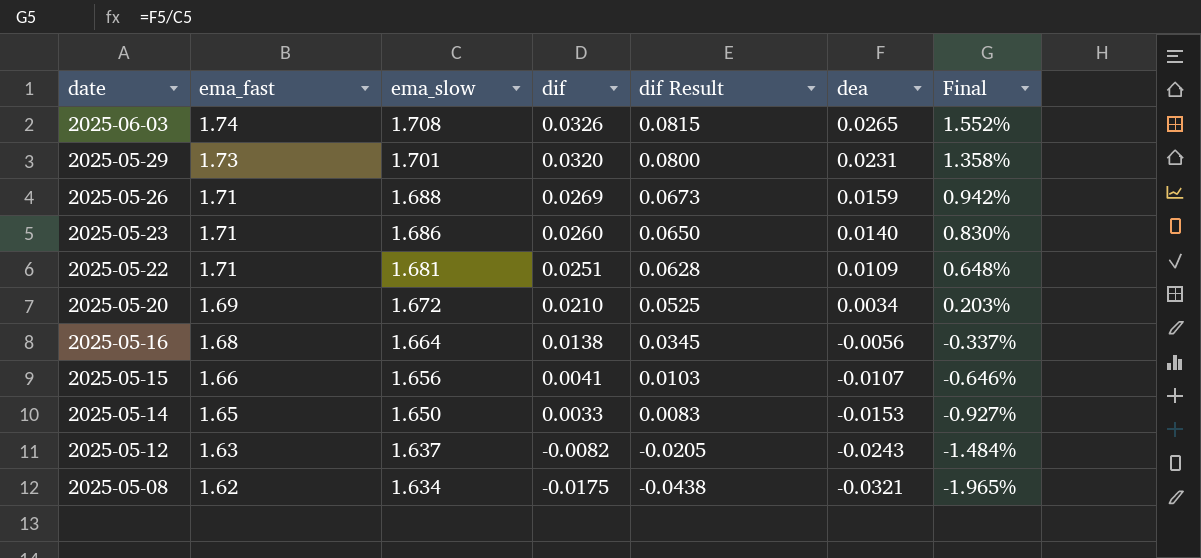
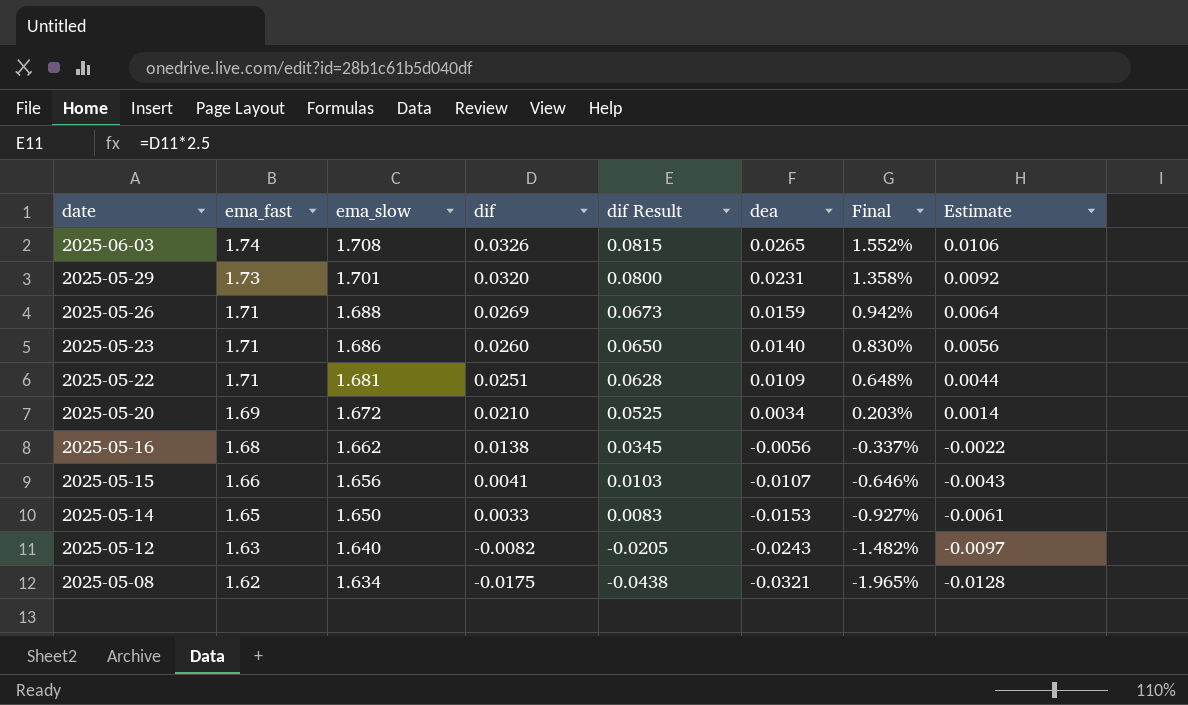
column Estimate | formula: none -> [dea] * 0.4
2025-05-16 | ema_slow: 1.664 -> 1.662
2025-05-12 | ema_slow: 1.637 -> 1.640
2025-05-12 | Final: -1.484% -> -1.482%

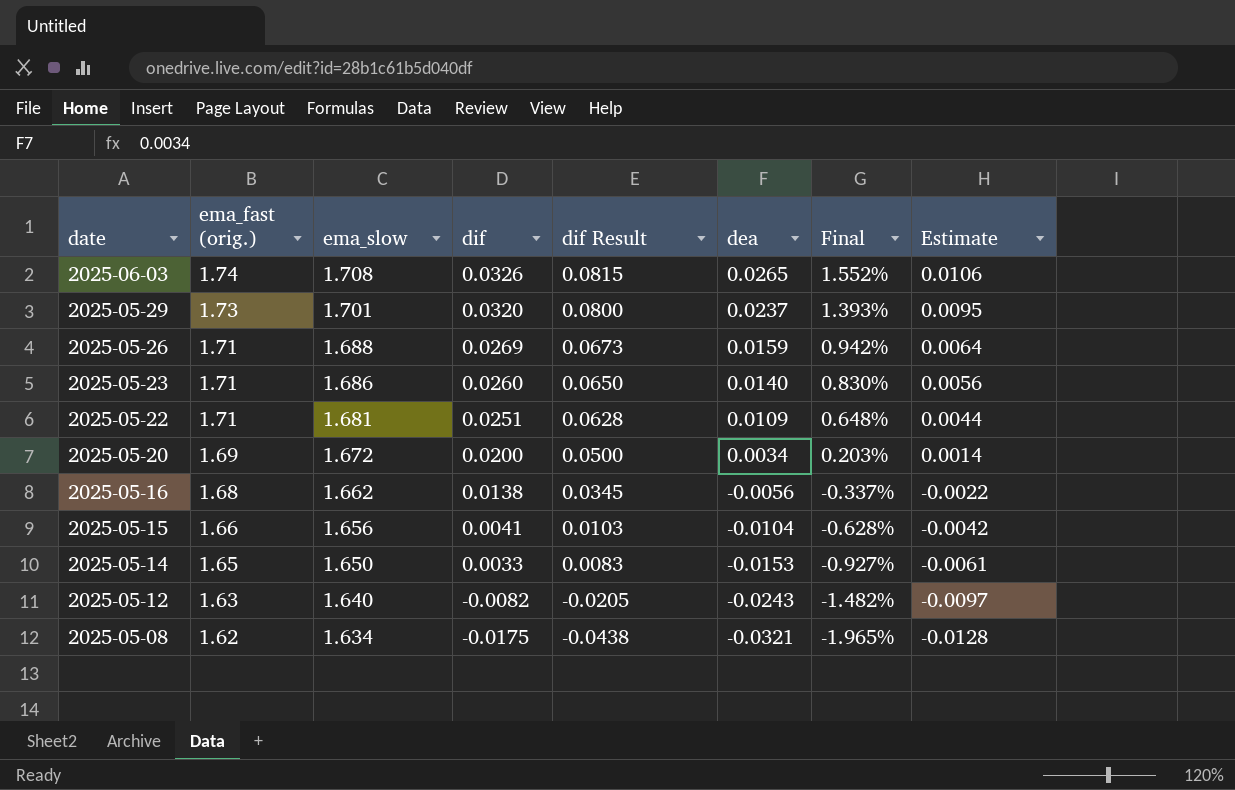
column name: ema_fast -> ema_fast (orig.)
2025-05-29 | dea: 0.0231 -> 0.0237
2025-05-29 | Final: 1.358% -> 1.393%
2025-05-29 | Estimate: 0.0092 -> 0.0095
2025-05-20 | dif: 0.0210 -> 0.0200
2025-05-20 | dif Result: 0.0525 -> 0.0500
2025-05-15 | dea: -0.0107 -> -0.0104
2025-05-15 | Final: -0.646% -> -0.628%
2025-05-15 | Estimate: -0.0043 -> -0.0042

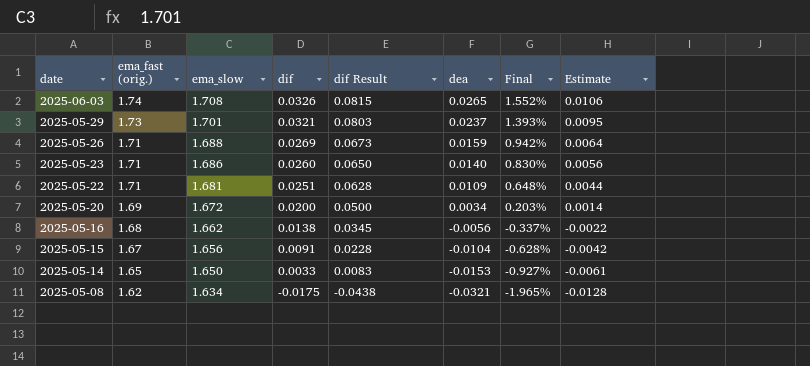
row 2025-05-12: 1.63 | 1.640 | -0.0082 | -0.0205 | -0.0243 | -1.482% | -0.0097 -> none
2025-05-29 | dif: 0.0320 -> 0.0321
2025-05-29 | dif Result: 0.0800 -> 0.0803
2025-05-15 | ema_fast (orig.): 1.66 -> 1.67
2025-05-15 | dif: 0.0041 -> 0.0091
2025-05-15 | dif Result: 0.0103 -> 0.0228

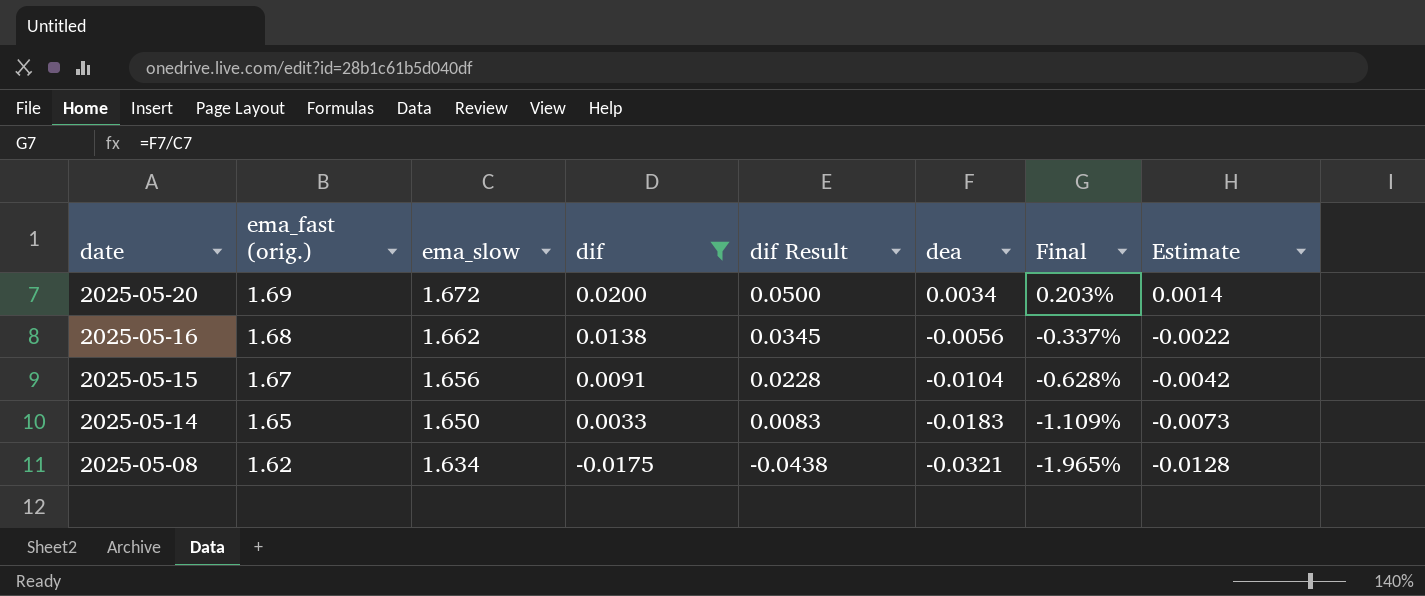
filter: none -> dif <= 0.0200
2025-05-14 | dea: -0.0153 -> -0.0183
2025-05-14 | Final: -0.927% -> -1.109%
2025-05-14 | Estimate: -0.0061 -> -0.0073

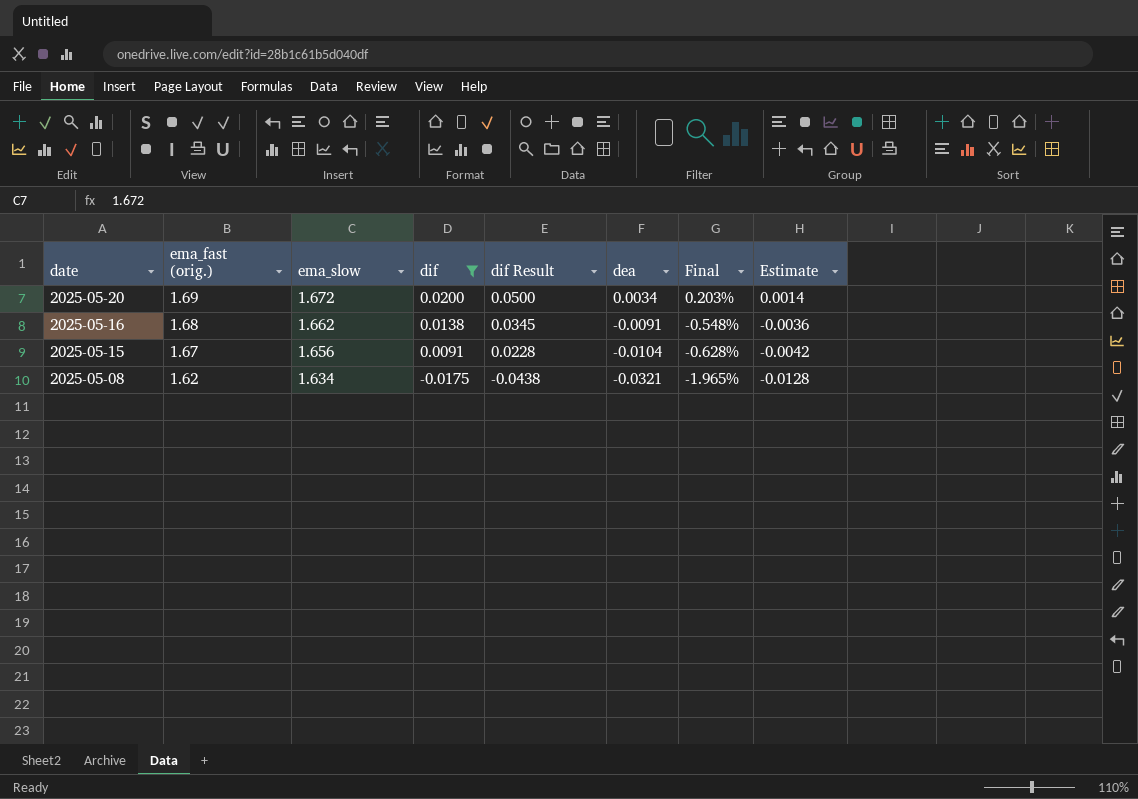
row 2025-05-14: 1.65 | 1.650 | 0.0033 | 0.0083 | -0.0183 | -1.109% | -0.0073 -> none
2025-05-16 | dea: -0.0056 -> -0.0091
2025-05-16 | Final: -0.337% -> -0.548%
2025-05-16 | Estimate: -0.0022 -> -0.0036

